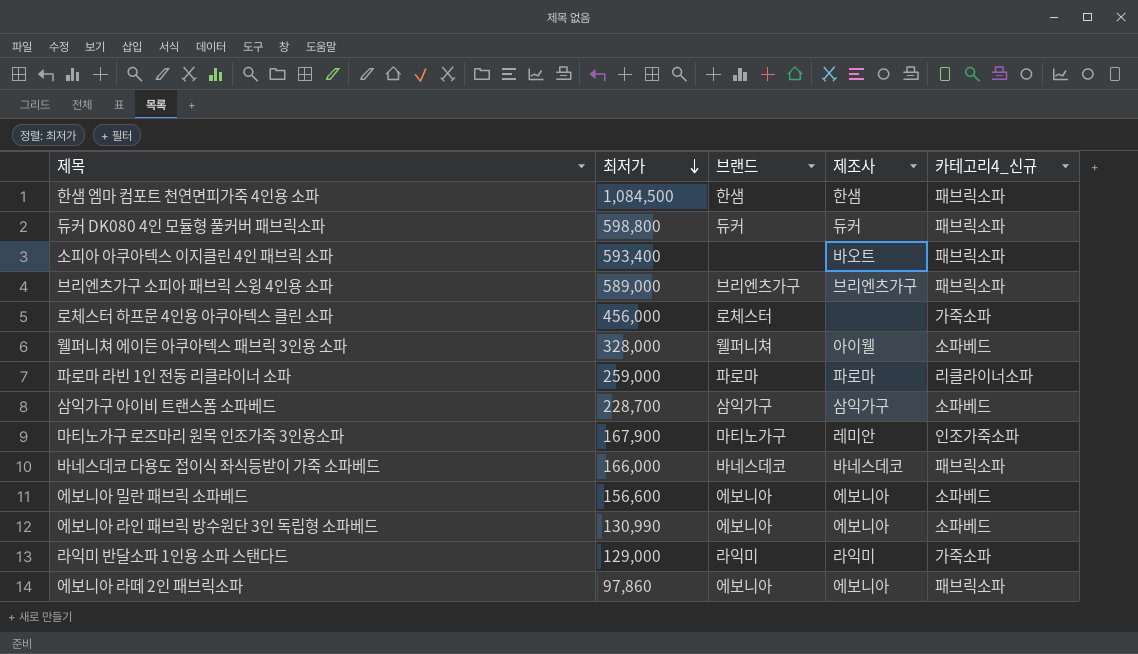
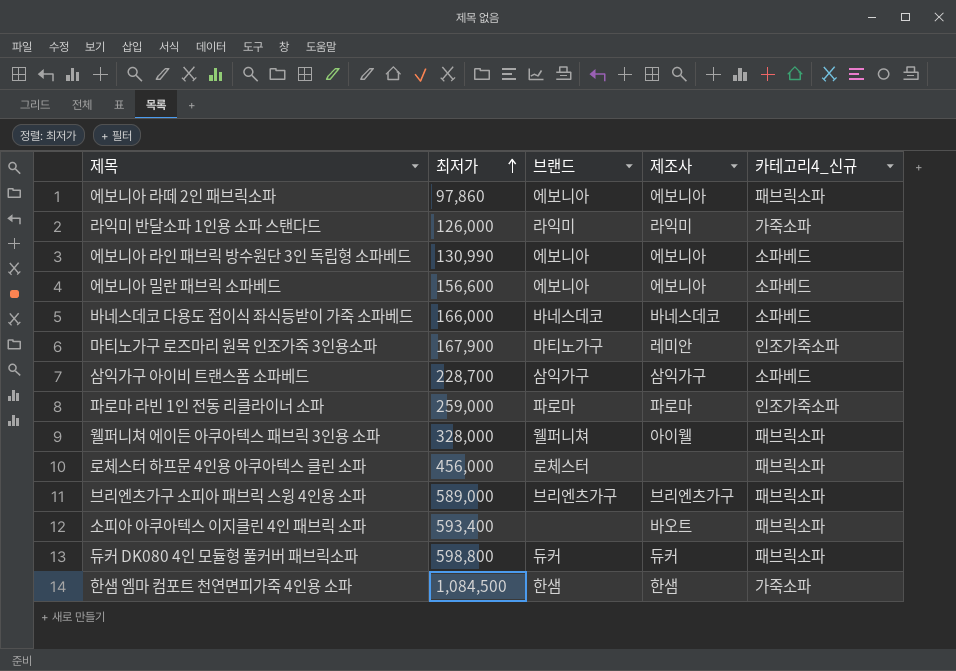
row order: 최저가 descending -> 최저가 ascending
라익미 반달소파 1인용 소파 스탠다드 | 최저가: 129,000 -> 126,000
바네스데코 다용도 접이식 좌식등받이 가죽 소파베드 | 카테고리4_신규: 패브릭소파 -> 소파베드
파로마 라빈 1인 전동 리클라이너 소파 | 카테고리4_신규: 리클라이너소파 -> 인조가죽소파
웰퍼니쳐 에이든 아쿠아텍스 패브릭 3인용 소파 | 카테고리4_신규: 소파베드 -> 패브릭소파
로체스터 하프문 4인용 아쿠아텍스 클린 소파 | 카테고리4_신규: 가죽소파 -> 패브릭소파
한샘 엠마 컴포트 천연면피가죽 4인용 소파 | 카테고리4_신규: 패브릭소파 -> 가죽소파

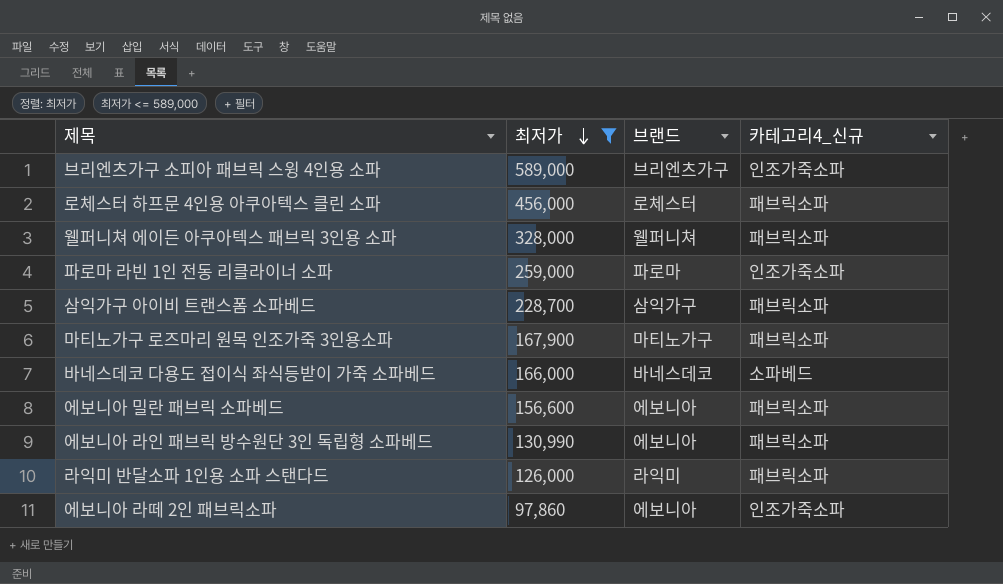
filter: none -> 최저가 <= 589,000
row order: 최저가 ascending -> 최저가 descending
column 제조사 | position: 4 -> none
브리엔츠가구 소피아 패브릭 스윙 4인용 소파 | 카테고리4_신규: 패브릭소파 -> 인조가죽소파
삼익가구 아이비 트랜스폼 소파베드 | 카테고리4_신규: 소파베드 -> 패브릭소파
마티노가구 로즈마리 원목 인조가죽 3인용소파 | 카테고리4_신규: 인조가죽소파 -> 패브릭소파
에보니아 밀란 패브릭 소파베드 | 카테고리4_신규: 소파베드 -> 패브릭소파
에보니아 라인 패브릭 방수원단 3인 독립형 소파베드 | 카테고리4_신규: 소파베드 -> 패브릭소파
라익미 반달소파 1인용 소파 스탠다드 | 카테고리4_신규: 가죽소파 -> 패브릭소파
에보니아 라떼 2인 패브릭소파 | 카테고리4_신규: 패브릭소파 -> 인조가죽소파

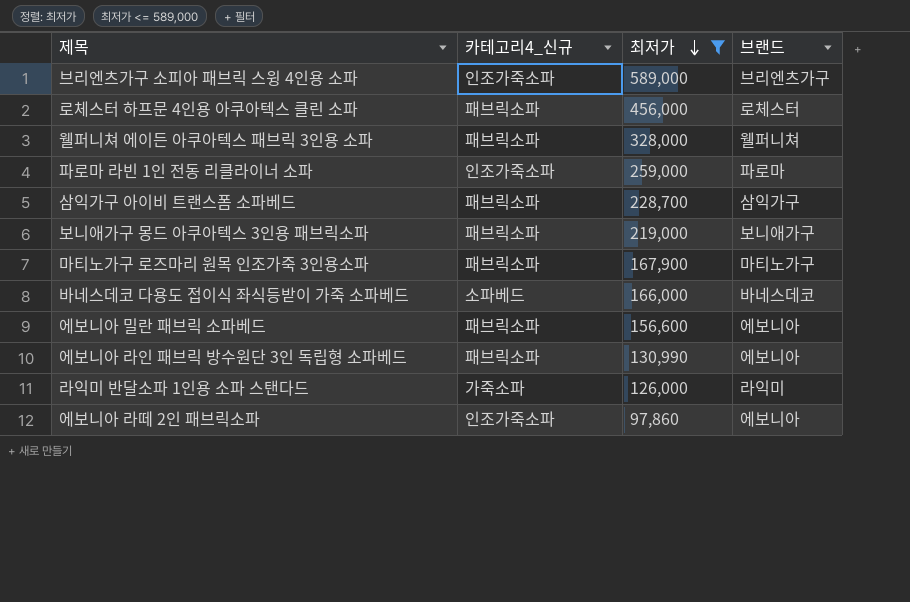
column 카테고리4_신규 | position: 4 -> 2
row 보니애가구 몽드 아쿠아텍스 3인용 패브릭소파: none -> 패브릭소파 | 219,000 | 보니애가구
라익미 반달소파 1인용 소파 스탠다드 | 카테고리4_신규: 패브릭소파 -> 가죽소파

